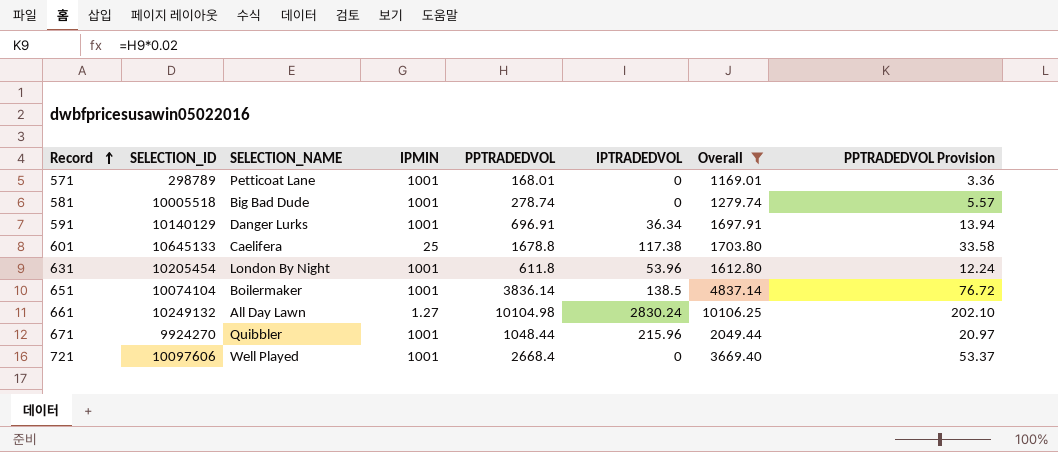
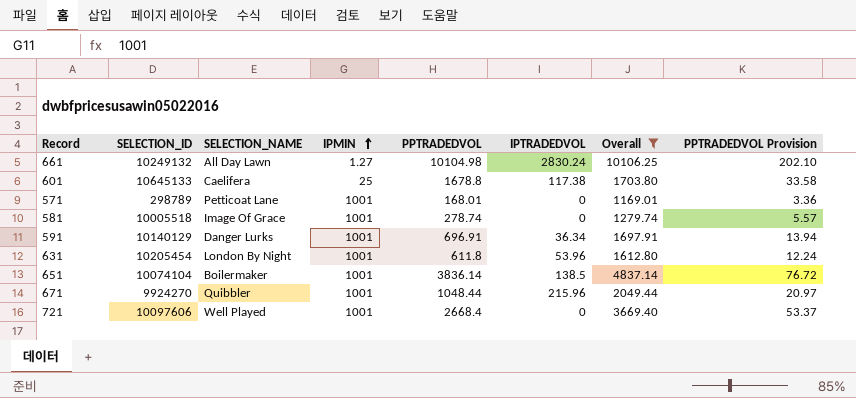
row order: Record ascending -> IPMIN ascending
581 | SELECTION_NAME: Big Bad Dude -> Image Of Grace

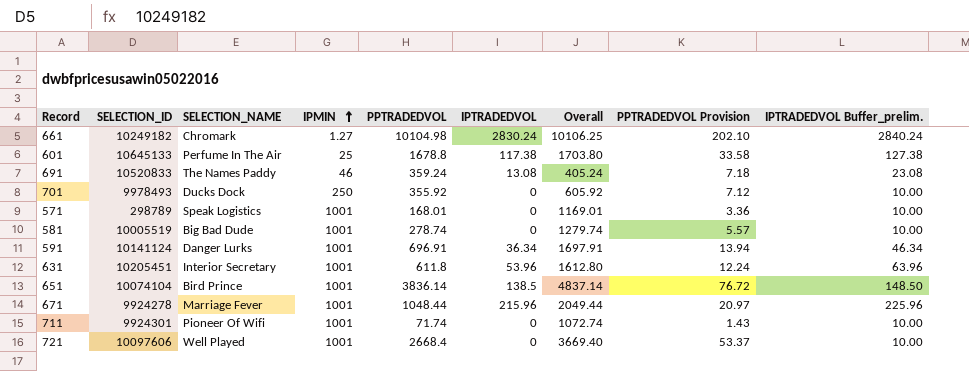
filter: Overall >= 1169.01 -> none
column IPTRADEDVOL Buffer_prelim. | formula: none -> [IPTRADEDVOL] + 10
661 | SELECTION_ID: 10249132 -> 10249182
661 | SELECTION_NAME: All Day Lawn -> Chromark
601 | SELECTION_NAME: Caelifera -> Perfume In The Air
571 | SELECTION_NAME: Petticoat Lane -> Speak Logistics
581 | SELECTION_ID: 10005518 -> 10005519
581 | SELECTION_NAME: Image Of Grace -> Big Bad Dude
591 | SELECTION_ID: 10140129 -> 10141124
631 | SELECTION_ID: 10205454 -> 10205451
631 | SELECTION_NAME: London By Night -> Interior Secretary
651 | SELECTION_NAME: Boilermaker -> Bird Prince
671 | SELECTION_ID: 9924270 -> 9924278
671 | SELECTION_NAME: Quibbler -> Marriage Fever

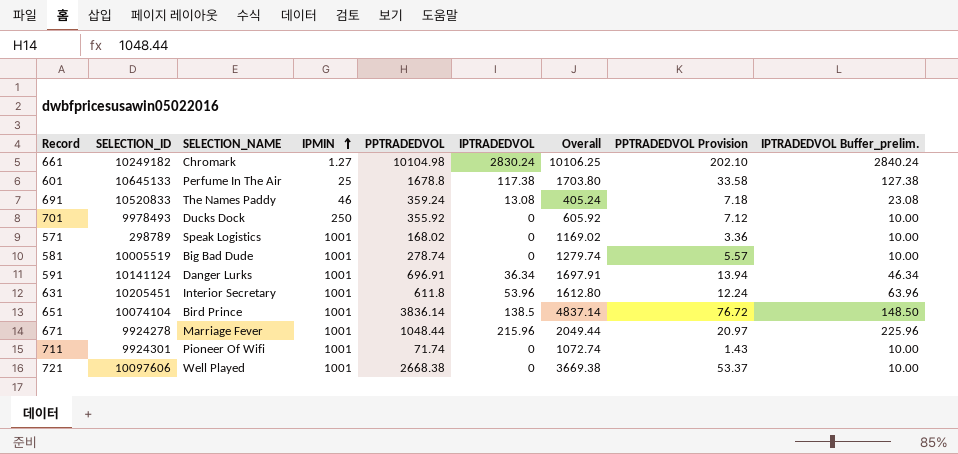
571 | PPTRADEDVOL: 168.01 -> 168.02
571 | Overall: 1169.01 -> 1169.02
721 | PPTRADEDVOL: 2668.4 -> 2668.38
721 | Overall: 3669.40 -> 3669.38

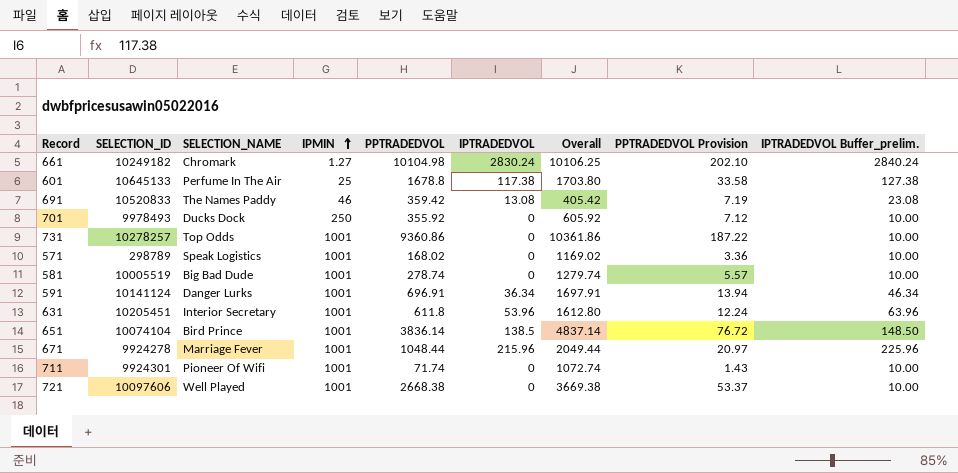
691 | PPTRADEDVOL: 359.24 -> 359.42
691 | Overall: 405.24 -> 405.42
691 | PPTRADEDVOL Provision: 7.18 -> 7.19
row 731: none -> 10278257 | Top Odds | 1001 | 9360.86 | 0 | 10361.86 | 187.22 | 10.00

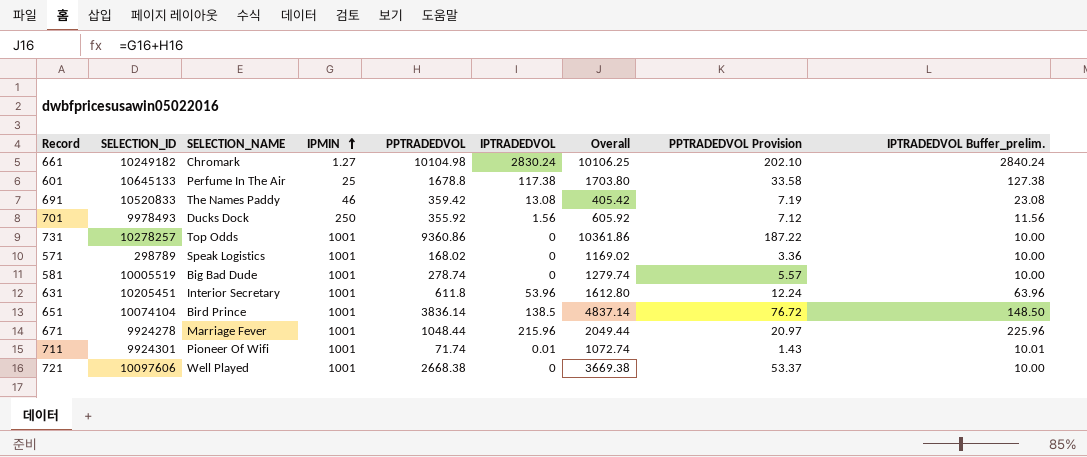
row 591: 10141124 | Danger Lurks | 1001 | 696.91 | 36.34 | 1697.91 | 13.94 | 46.34 -> none
701 | IPTRADEDVOL: 0 -> 1.56
701 | IPTRADEDVOL Buffer_prelim.: 10.00 -> 11.56
711 | IPTRADEDVOL: 0 -> 0.01
711 | IPTRADEDVOL Buffer_prelim.: 10.00 -> 10.01

